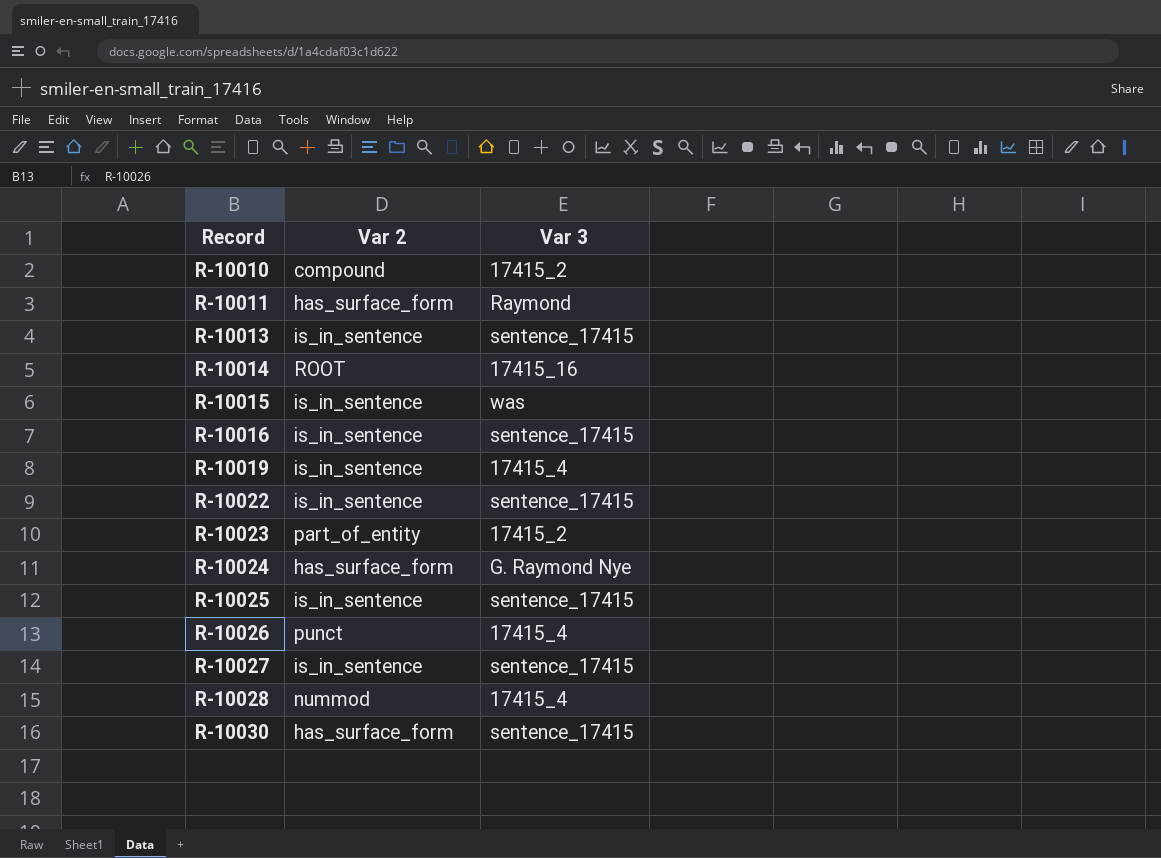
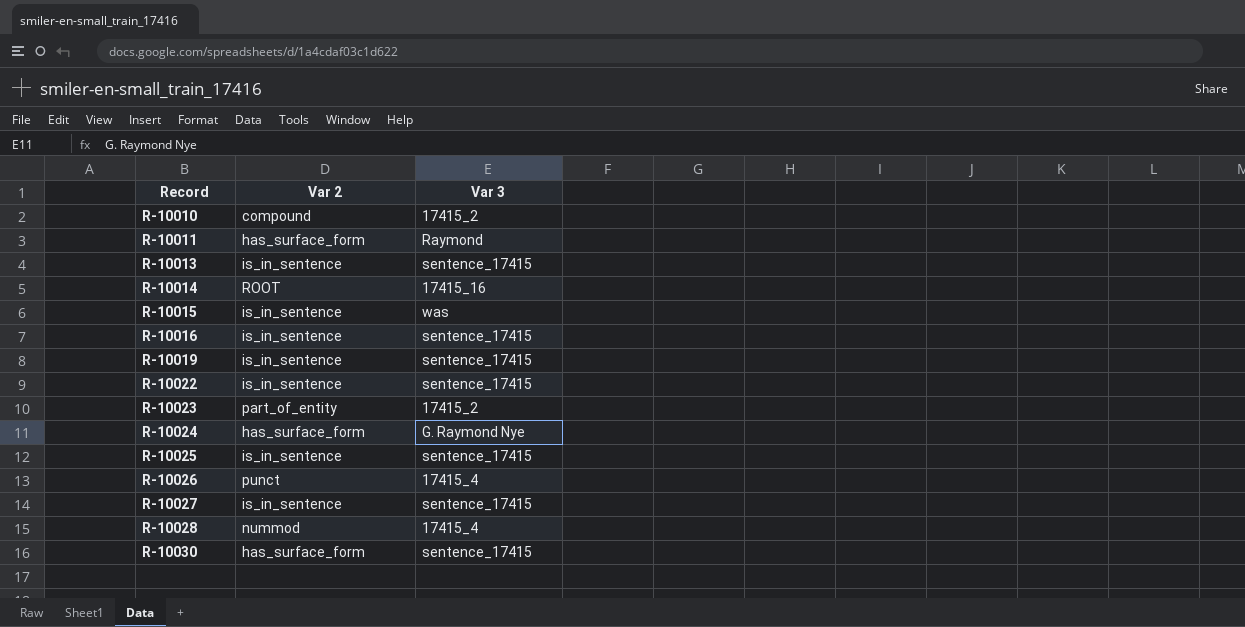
R-10019 | Var 3: 17415_4 -> sentence_17415

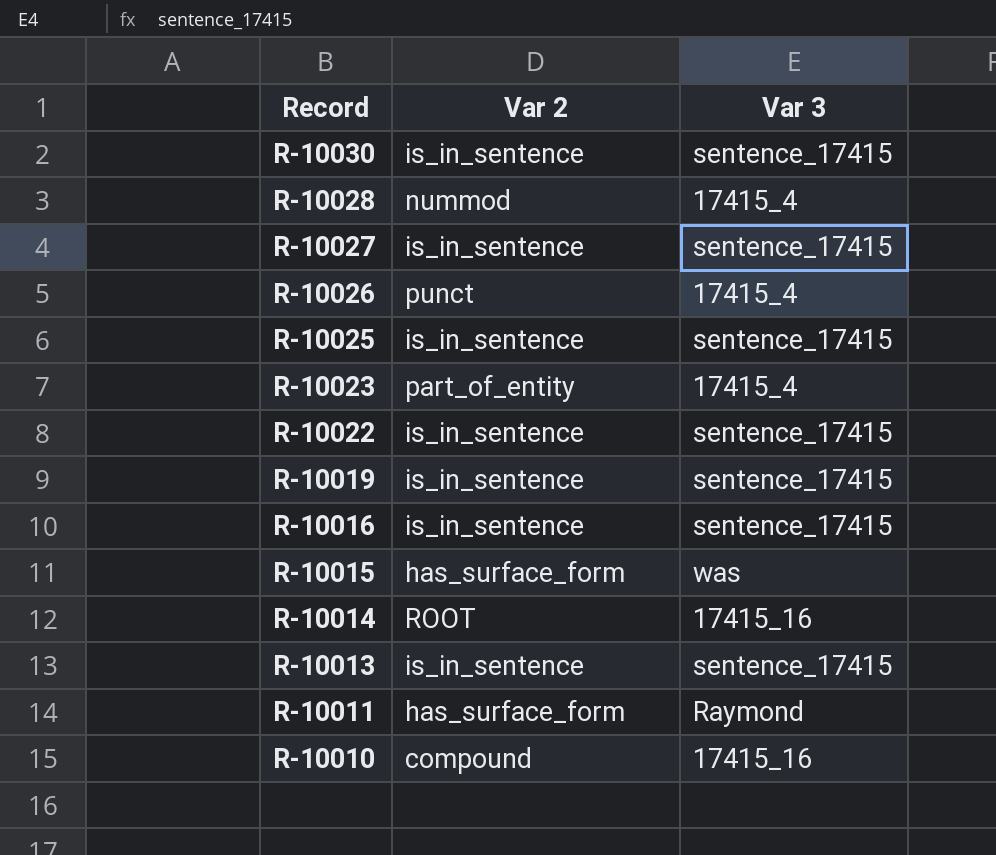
row order: Record ascending -> Record descending
row R-10024: has_surface_form | G. Raymond Nye -> none
R-10030 | Var 2: has_surface_form -> is_in_sentence
R-10023 | Var 3: 17415_2 -> 17415_4
R-10015 | Var 2: is_in_sentence -> has_surface_form
R-10010 | Var 3: 17415_2 -> 17415_16

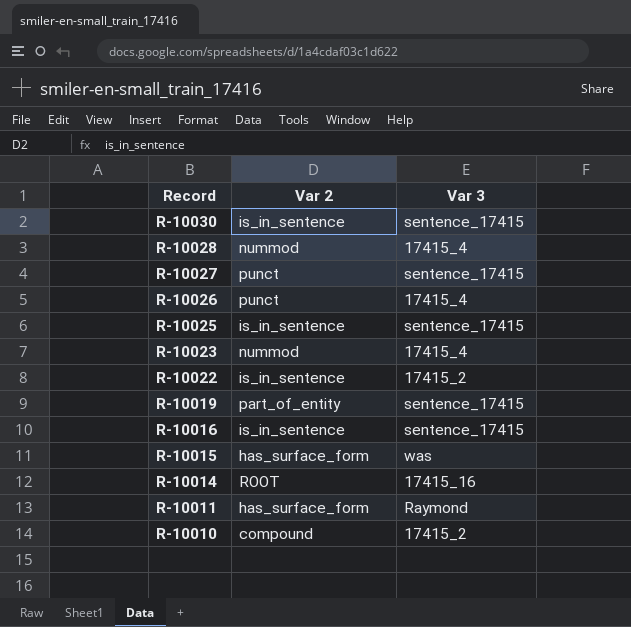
row R-10013: is_in_sentence | sentence_17415 -> none
R-10027 | Var 2: is_in_sentence -> punct
R-10023 | Var 2: part_of_entity -> nummod
R-10022 | Var 3: sentence_17415 -> 17415_2
R-10019 | Var 2: is_in_sentence -> part_of_entity
R-10010 | Var 3: 17415_16 -> 17415_2

